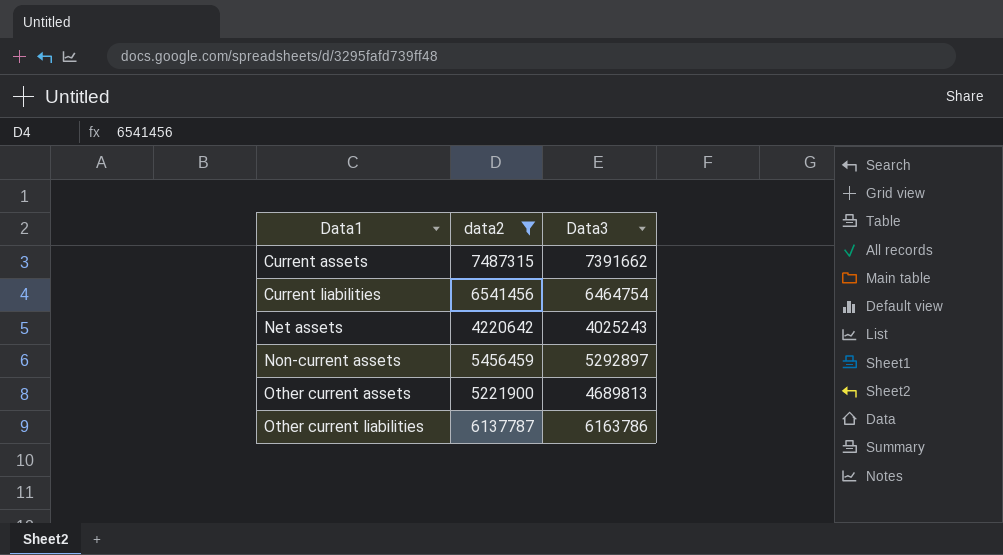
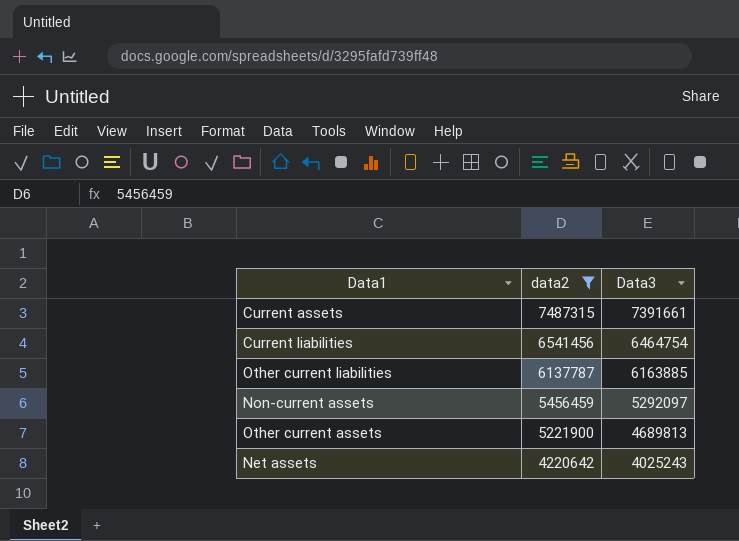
row order: Data1 ascending -> data2 descending
Current assets | Data3: 7391662 -> 7391661
Other current liabilities | Data3: 6163786 -> 6163885
Non-current assets | Data3: 5292897 -> 5292097

